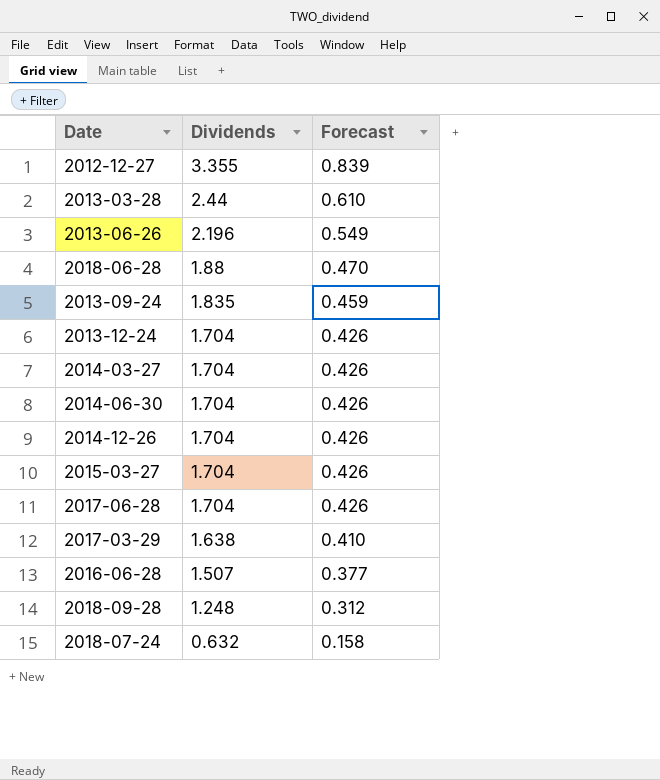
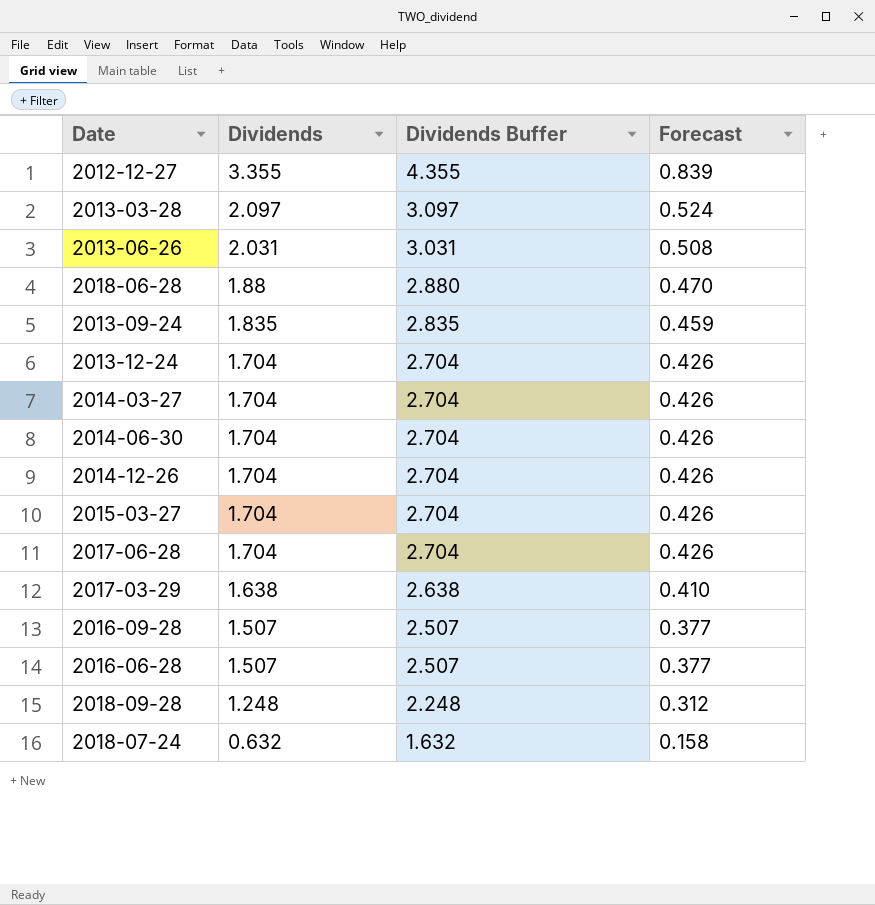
column Dividends Buffer | formula: none -> [Dividends] + 1
2013-03-28 | Dividends: 2.44 -> 2.097
2013-03-28 | Forecast: 0.610 -> 0.524
2013-06-26 | Dividends: 2.196 -> 2.031
2013-06-26 | Forecast: 0.549 -> 0.508
row 2016-09-28: none -> 1.507 | 2.507 | 0.377

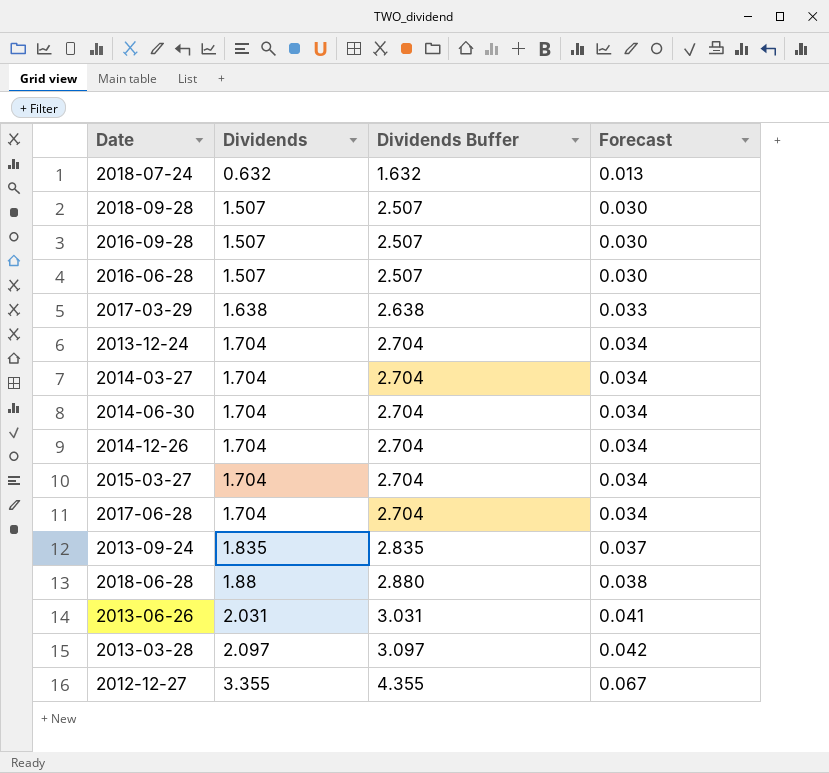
row order: Dividends descending -> Dividends ascending
column Forecast | formula: [Dividends] * 0.25 -> [Dividends] * 0.02
2018-09-28 | Dividends: 1.248 -> 1.507
2018-09-28 | Dividends Buffer: 2.248 -> 2.507

